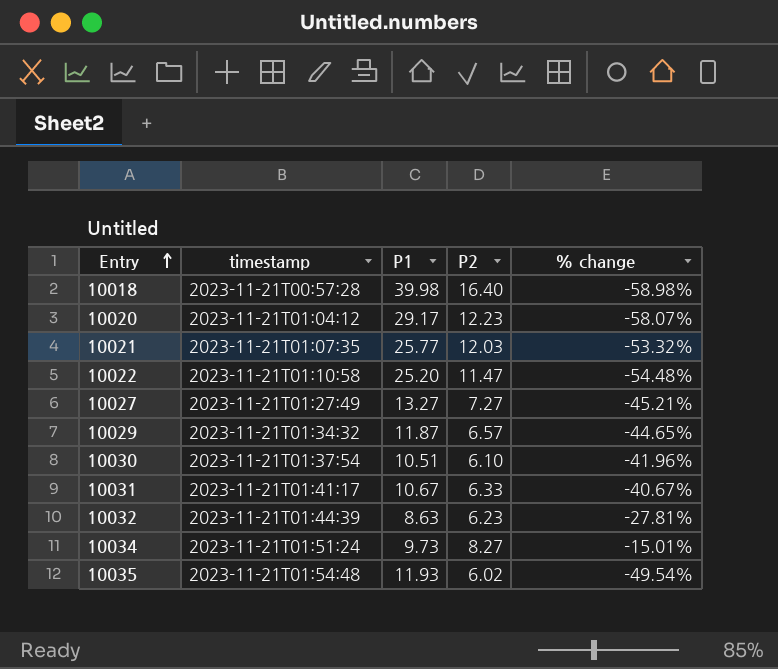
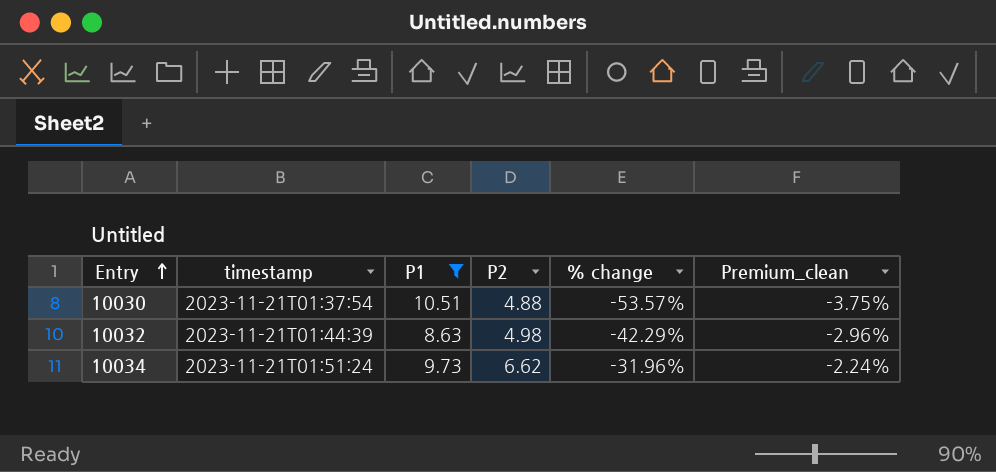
filter: none -> P1 <= 10.51
column Premium_clean | formula: none -> [% change] * 0.07
10030 | P2: 6.10 -> 4.88
10030 | % change: -41.96% -> -53.57%
10032 | P2: 6.23 -> 4.98
10032 | % change: -27.81% -> -42.29%
10034 | P2: 8.27 -> 6.62
10034 | % change: -15.01% -> -31.96%

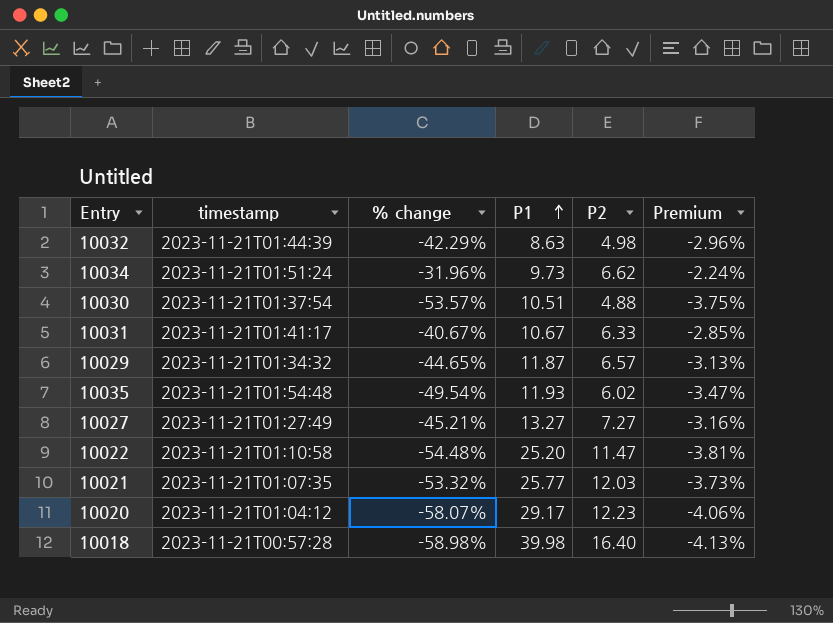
filter: P1 <= 10.51 -> none
row order: Entry ascending -> P1 ascending
column % change | position: 5 -> 3
column name: Premium_clean -> Premium

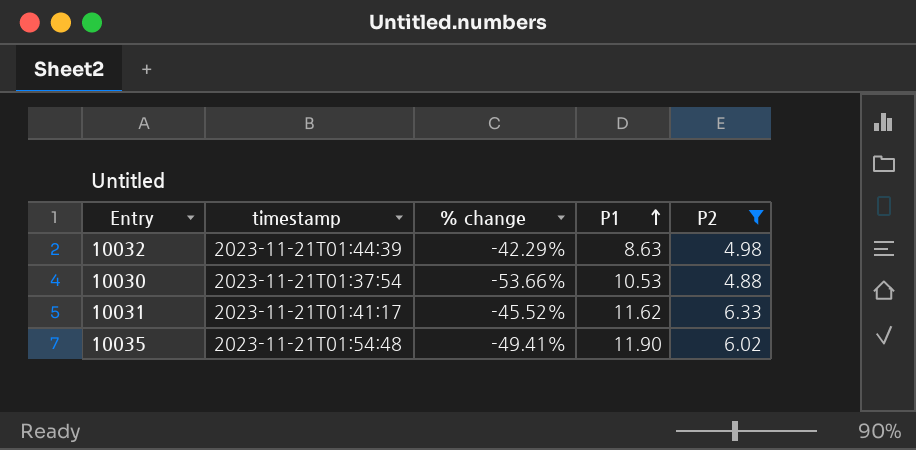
filter: none -> P2 <= 6.33
column Premium | formula: [% change] * 0.07 -> none
10030 | % change: -53.57% -> -53.66%
10030 | P1: 10.51 -> 10.53
10031 | % change: -40.67% -> -45.52%
10031 | P1: 10.67 -> 11.62
10035 | % change: -49.54% -> -49.41%
10035 | P1: 11.93 -> 11.90

